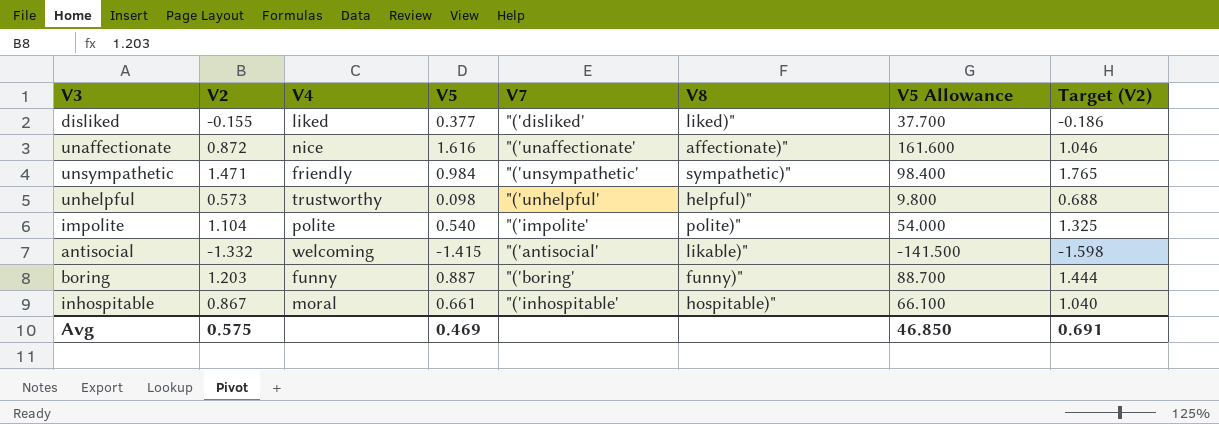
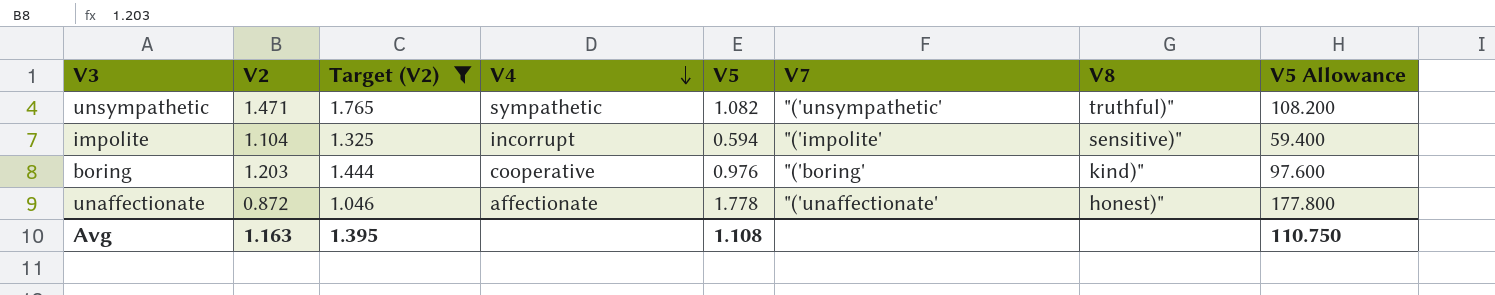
filter: none -> Target (V2) >= 1.046
row order: none -> V4 descending
column Target (V2) | position: 8 -> 3
unsympathetic | V4: friendly -> sympathetic
unsympathetic | V5: 0.984 -> 1.082
unsympathetic | V8: sympathetic)" -> truthful)"
unsympathetic | V5 Allowance: 98.400 -> 108.200
impolite | V4: polite -> incorrupt
impolite | V5: 0.540 -> 0.594
impolite | V8: polite)" -> sensitive)"
impolite | V5 Allowance: 54.000 -> 59.400
boring | V4: funny -> cooperative
boring | V5: 0.887 -> 0.976
boring | V8: funny)" -> kind)"
boring | V5 Allowance: 88.700 -> 97.600
unaffectionate | V4: nice -> affectionate
unaffectionate | V5: 1.616 -> 1.778
unaffectionate | V8: affectionate)" -> honest)"
unaffectionate | V5 Allowance: 161.600 -> 177.800
Avg | V2: 0.575 -> 1.163
Avg | Target (V2): 0.691 -> 1.395
Avg | V5: 0.469 -> 1.108
Avg | V5 Allowance: 46.850 -> 110.750

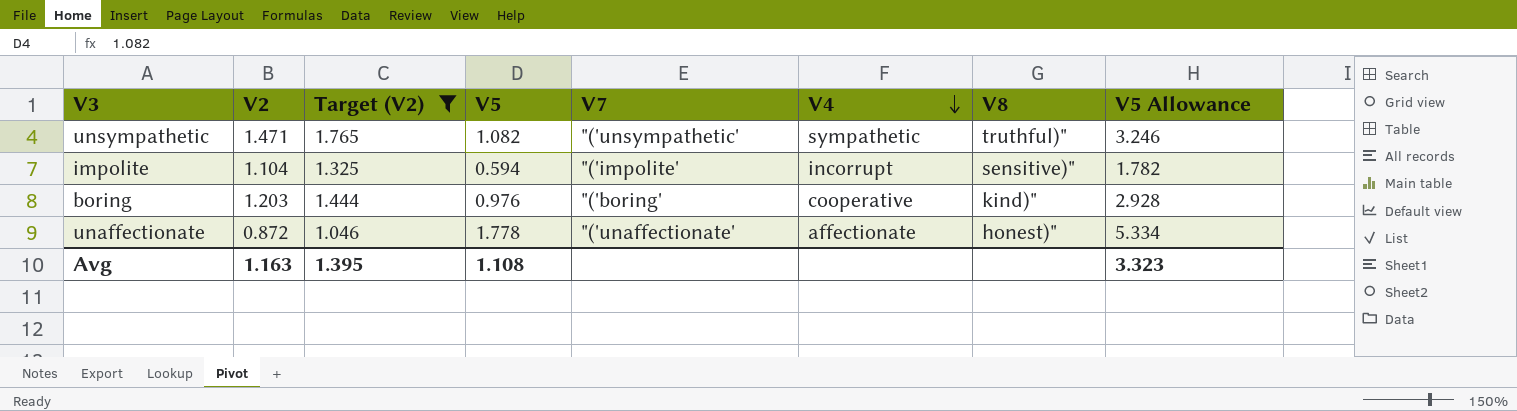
column V4 | position: 4 -> 6
column V5 Allowance | formula: [V5] * 100 -> [V5] * 3
Avg | V5 Allowance: 110.750 -> 3.323

